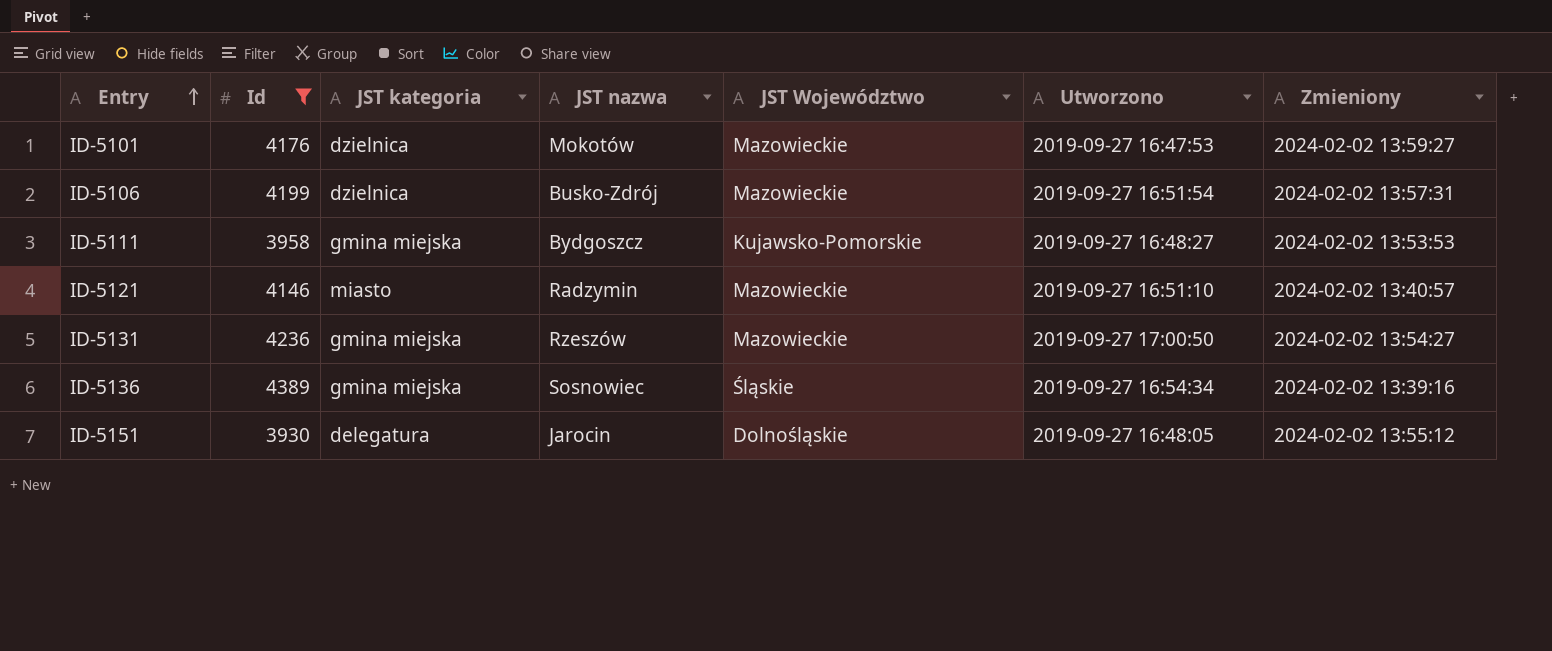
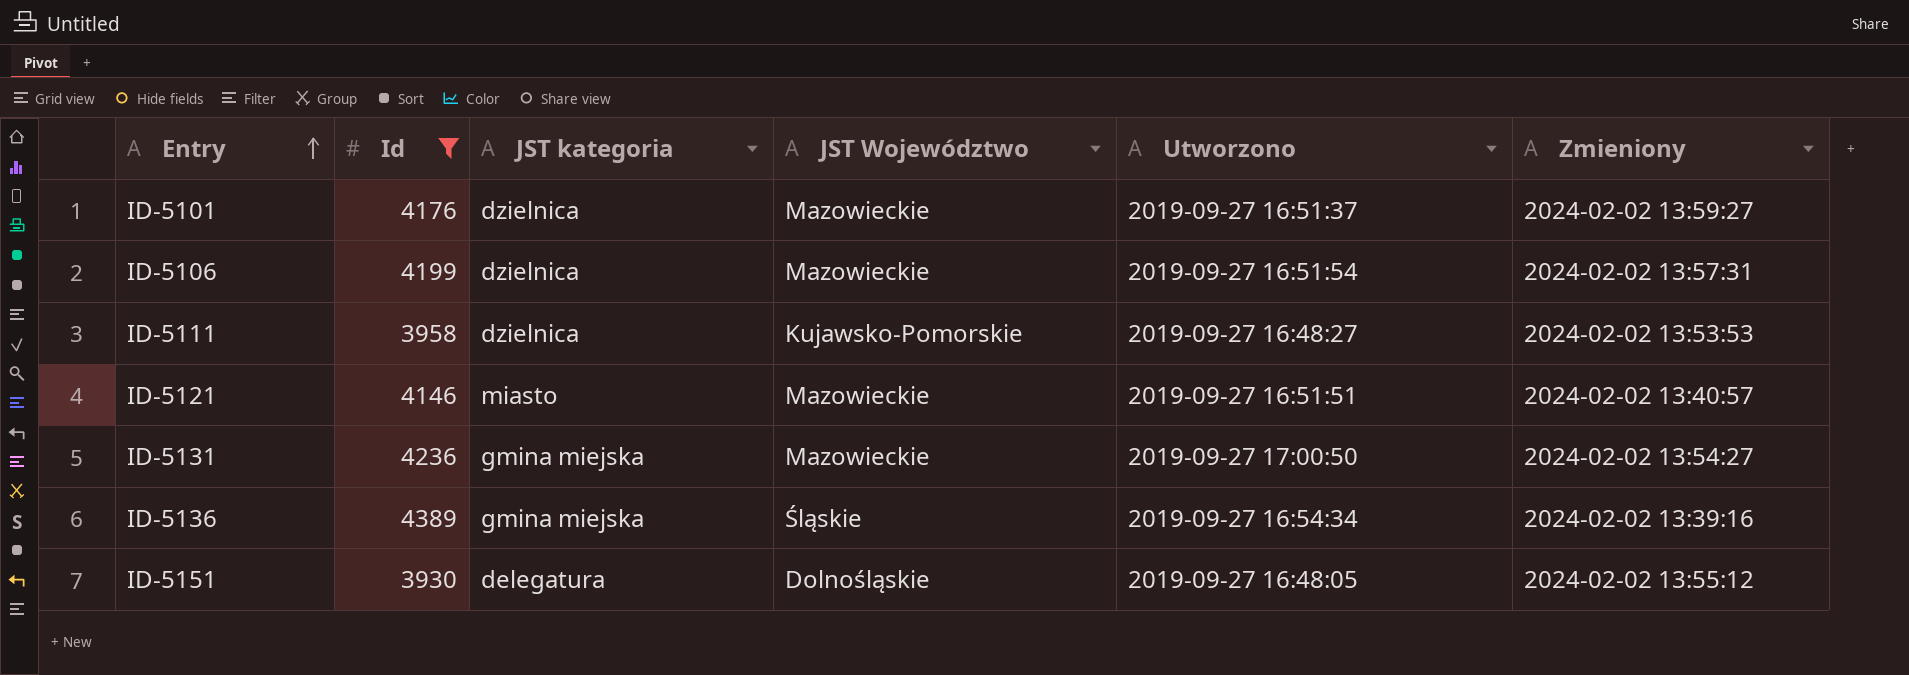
column JST nazwa | position: 4 -> none
ID-5101 | Utworzono: 2019-09-27 16:47:53 -> 2019-09-27 16:51:37
ID-5111 | JST kategoria: gmina miejska -> dzielnica
ID-5121 | Utworzono: 2019-09-27 16:51:10 -> 2019-09-27 16:51:51

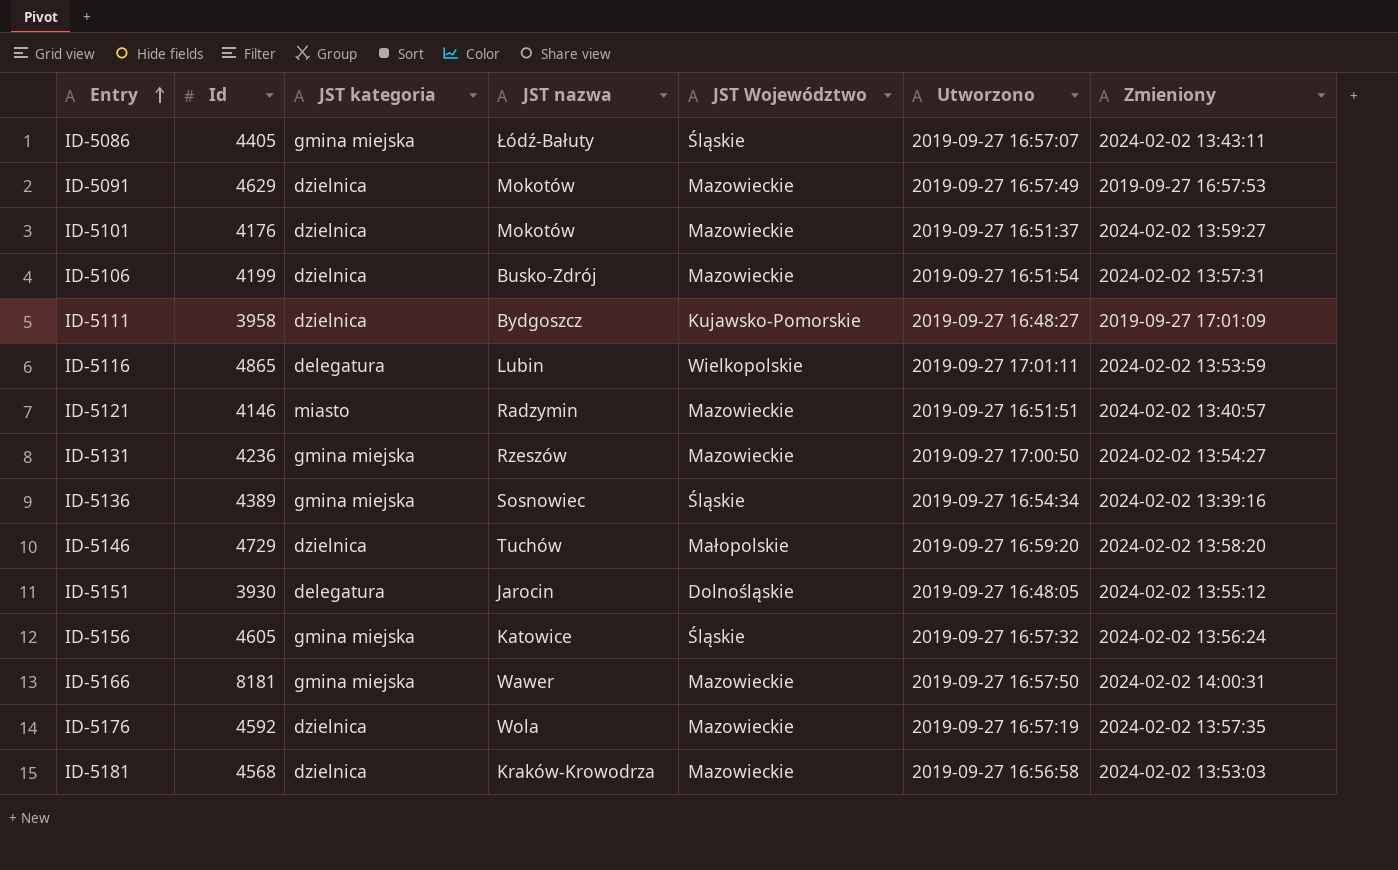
filter: Id <= 4389 -> none
column JST nazwa | position: none -> 4
ID-5111 | Zmieniony: 2024-02-02 13:53:53 -> 2019-09-27 17:01:09

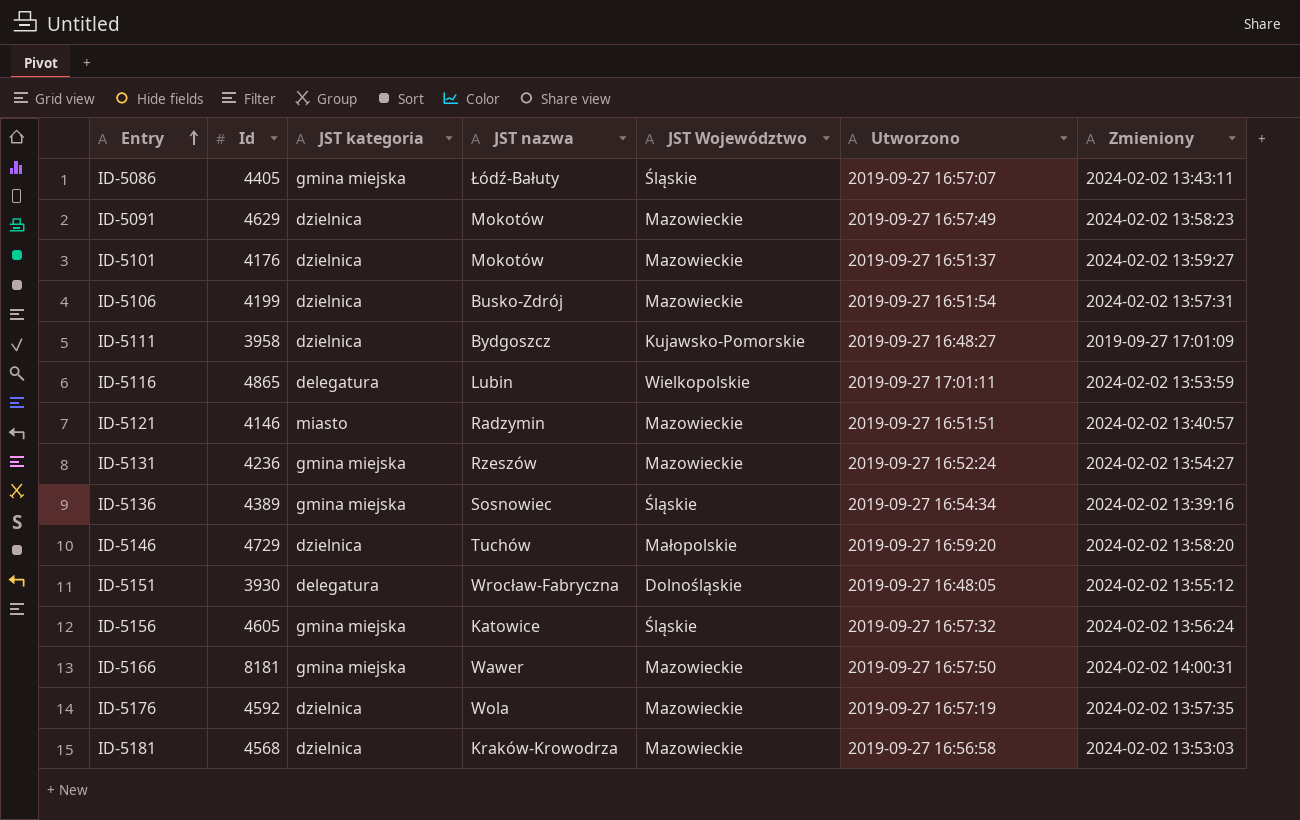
ID-5091 | Zmieniony: 2019-09-27 16:57:53 -> 2024-02-02 13:58:23
ID-5131 | Utworzono: 2019-09-27 17:00:50 -> 2019-09-27 16:52:24
ID-5151 | JST nazwa: Jarocin -> Wrocław-Fabryczna

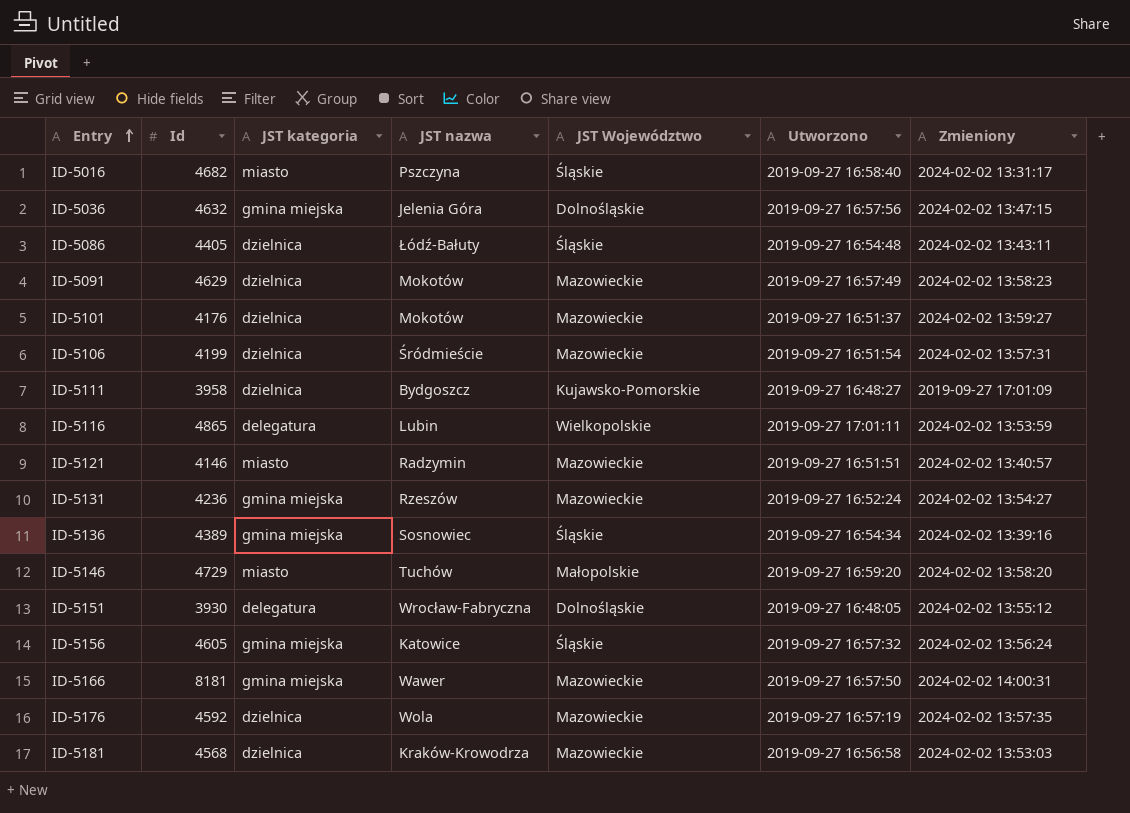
row ID-5016: none -> 4682 | miasto | Pszczyna | Śląskie | 2019-09-27 16:58:40 | 2024-02-02 13:31:17
row ID-5036: none -> 4632 | gmina miejska | Jelenia Góra | Dolnośląskie | 2019-09-27 16:57:56 | 2024-02-02 13:47:15
ID-5086 | JST kategoria: gmina miejska -> dzielnica
ID-5086 | Utworzono: 2019-09-27 16:57:07 -> 2019-09-27 16:54:48
ID-5106 | JST nazwa: Busko-Zdrój -> Śródmieście
ID-5146 | JST kategoria: dzielnica -> miasto

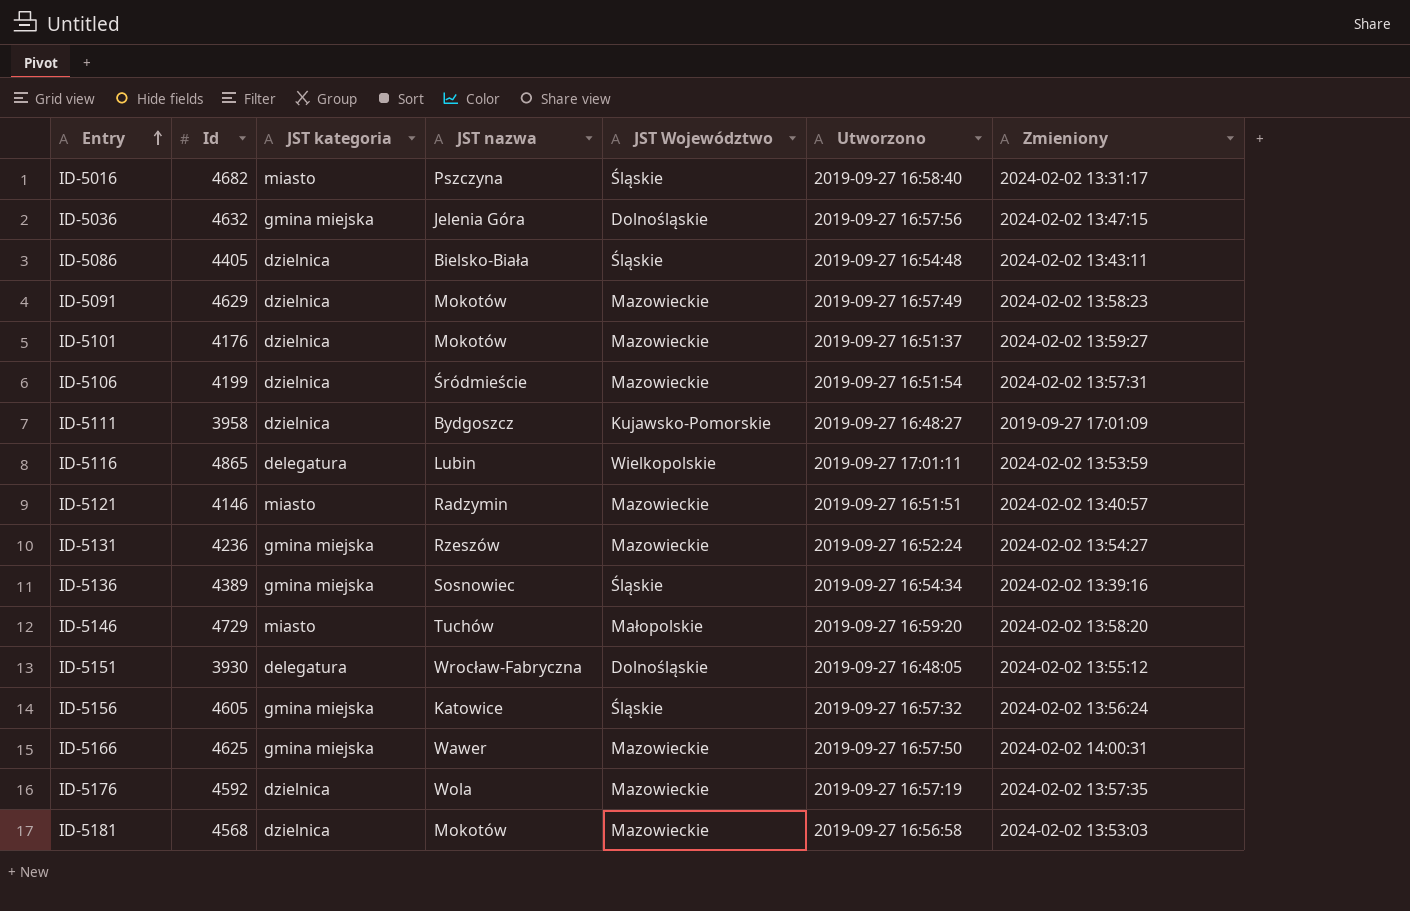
ID-5086 | JST nazwa: Łódź-Bałuty -> Bielsko-Biała
ID-5166 | Id: 8181 -> 4625
ID-5181 | JST nazwa: Kraków-Krowodrza -> Mokotów

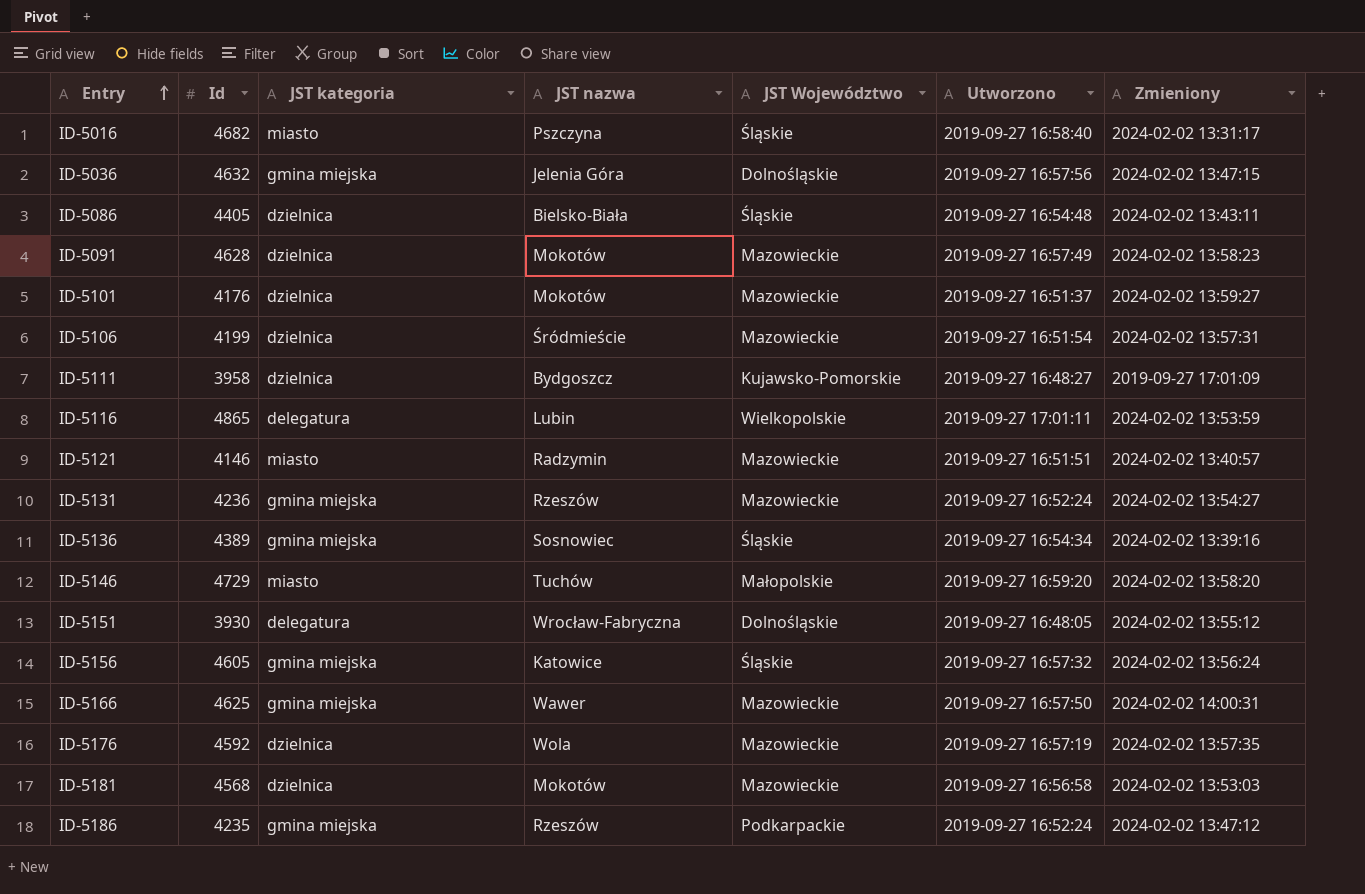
ID-5091 | Id: 4629 -> 4628
row ID-5186: none -> 4235 | gmina miejska | Rzeszów | Podkarpackie | 2019-09-27 16:52:24 | 2024-02-02 13:47:12

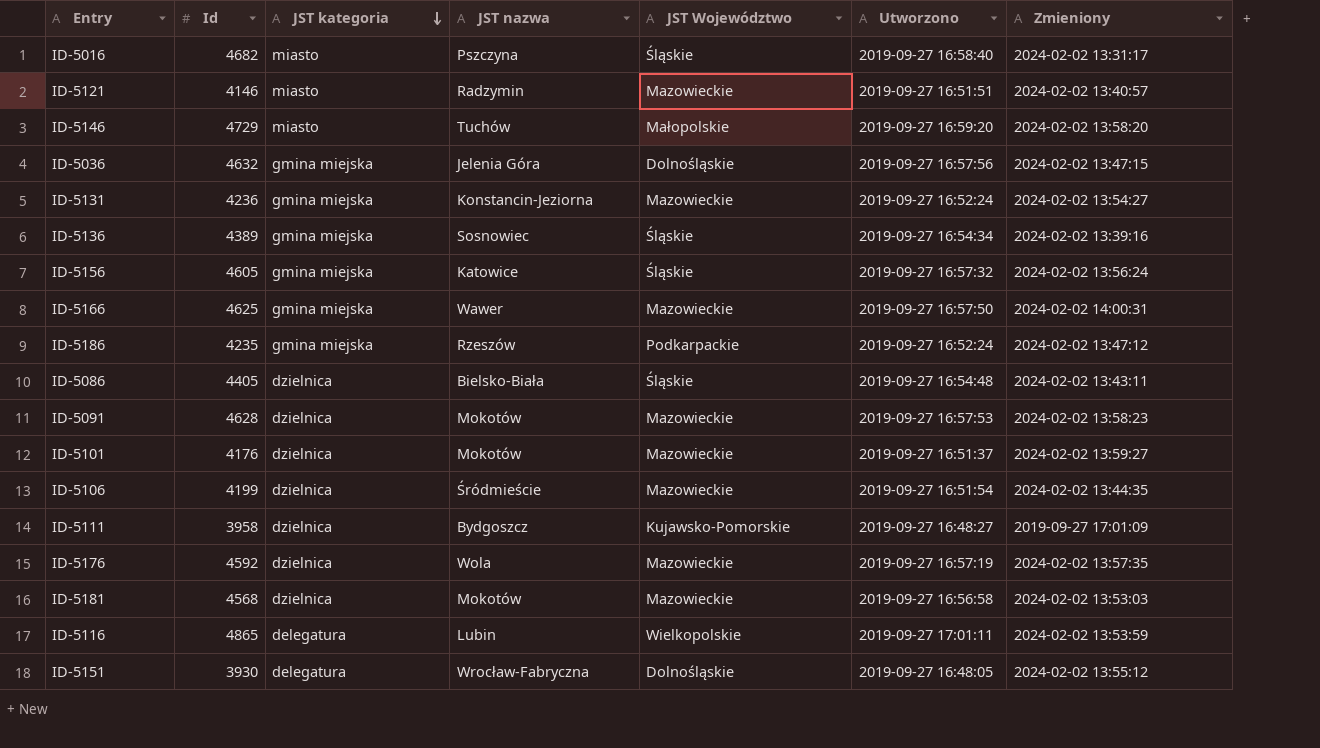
row order: Entry ascending -> JST kategoria descending
ID-5131 | JST nazwa: Rzeszów -> Konstancin-Jeziorna
ID-5091 | Utworzono: 2019-09-27 16:57:49 -> 2019-09-27 16:57:53
ID-5106 | Zmieniony: 2024-02-02 13:57:31 -> 2024-02-02 13:44:35

